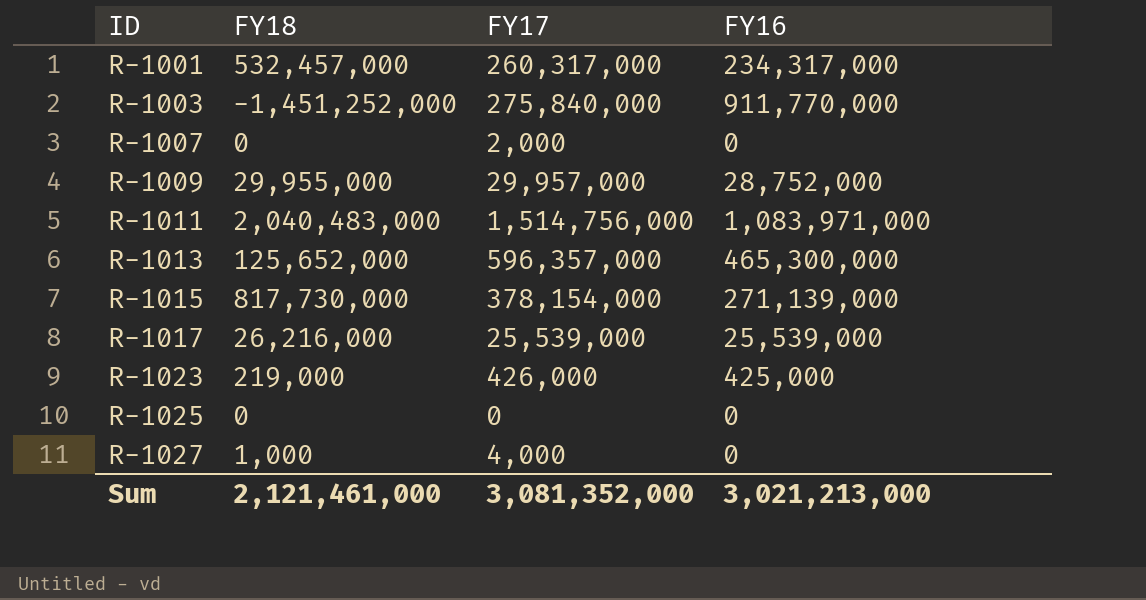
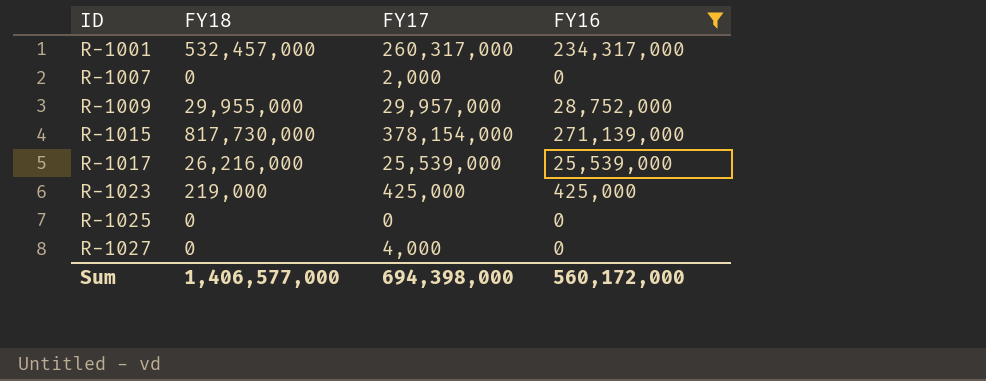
filter: none -> FY16 <= 271,139,000
R-1023 | FY17: 426,000 -> 425,000
R-1027 | FY18: 1,000 -> 0
Sum | FY18: 2,121,461,000 -> 1,406,577,000
Sum | FY17: 3,081,352,000 -> 694,398,000
Sum | FY16: 3,021,213,000 -> 560,172,000

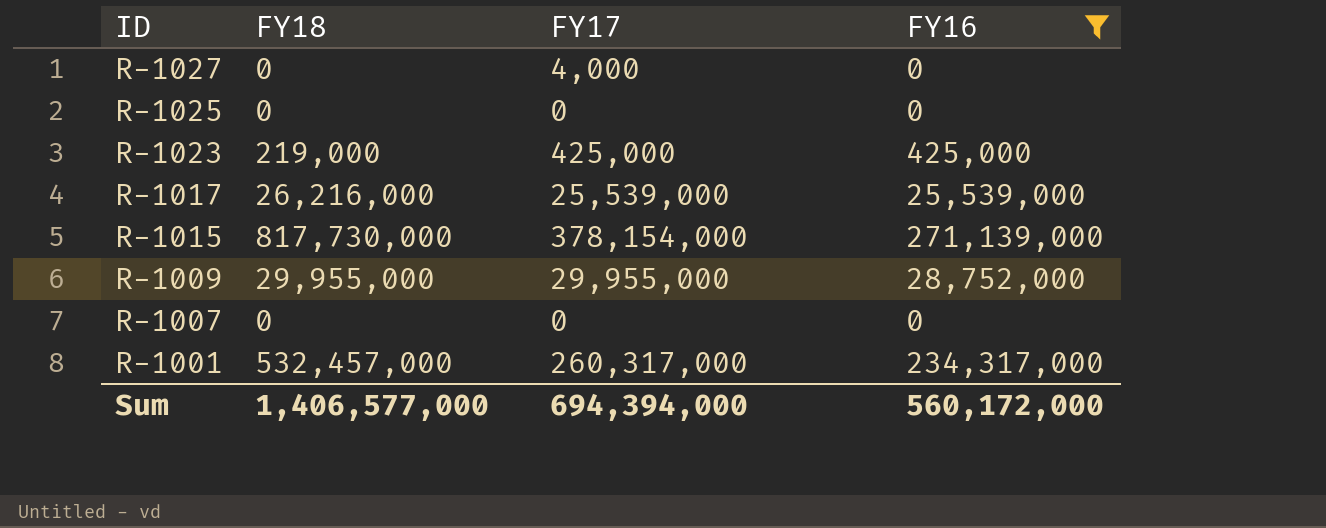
row order: ID ascending -> ID descending
R-1009 | FY17: 29,957,000 -> 29,955,000
R-1007 | FY17: 2,000 -> 0
Sum | FY17: 694,398,000 -> 694,394,000

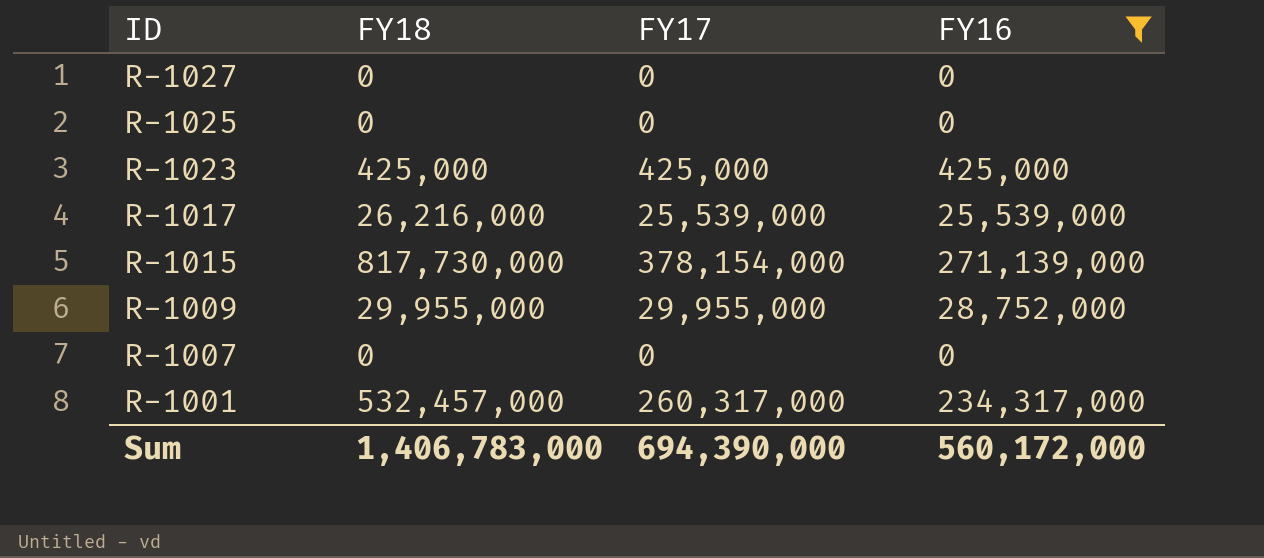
R-1027 | FY17: 4,000 -> 0
R-1023 | FY18: 219,000 -> 425,000
Sum | FY18: 1,406,577,000 -> 1,406,783,000
Sum | FY17: 694,394,000 -> 694,390,000

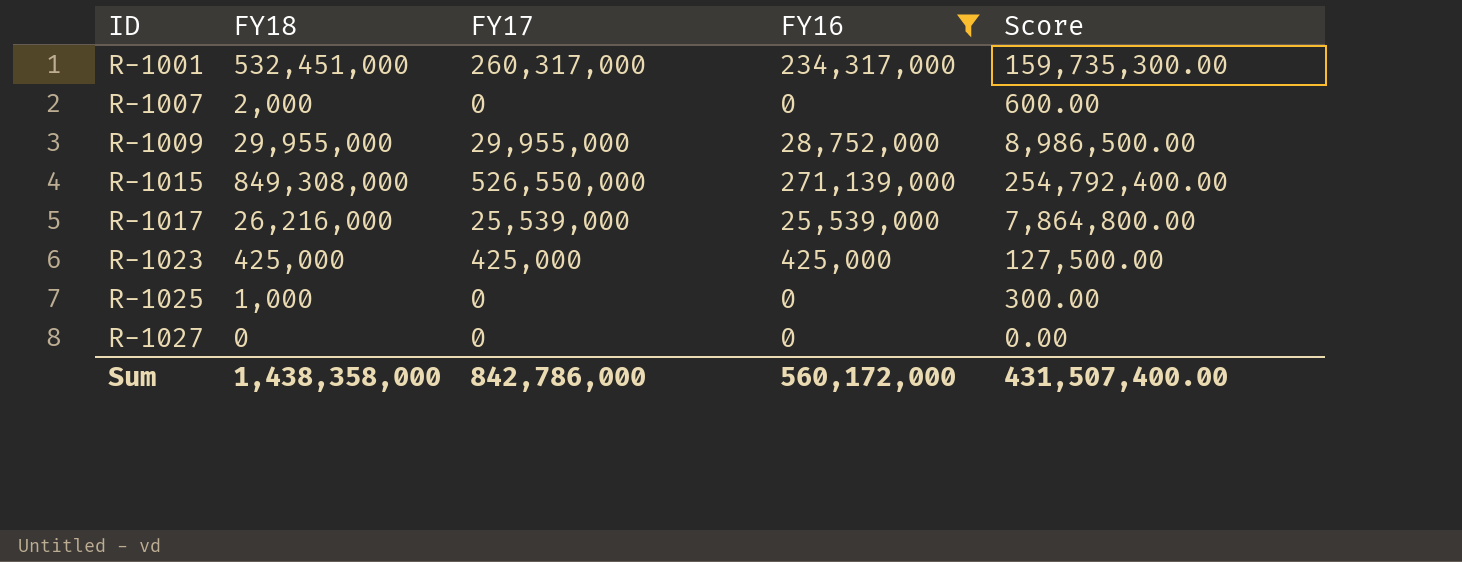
row order: ID descending -> ID ascending
column Score | formula: none -> [FY18] * 0.3
R-1001 | FY18: 532,457,000 -> 532,451,000
R-1007 | FY18: 0 -> 2,000
R-1015 | FY18: 817,730,000 -> 849,308,000
R-1015 | FY17: 378,154,000 -> 526,550,000
R-1025 | FY18: 0 -> 1,000
Sum | FY18: 1,406,783,000 -> 1,438,358,000
Sum | FY17: 694,390,000 -> 842,786,000

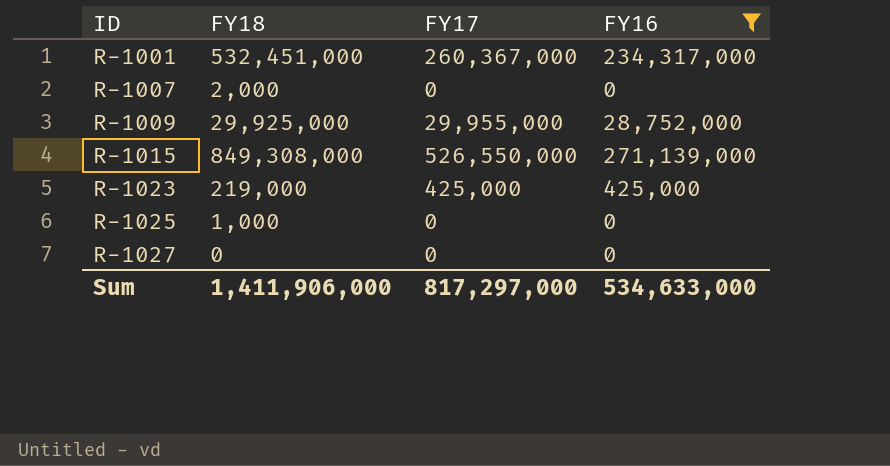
column Score | formula: [FY18] * 0.3 -> none
row R-1017: 26,216,000 | 25,539,000 | 25,539,000 | 7,864,800.00 -> none
R-1001 | FY17: 260,317,000 -> 260,367,000
R-1009 | FY18: 29,955,000 -> 29,925,000
R-1023 | FY18: 425,000 -> 219,000
Sum | FY18: 1,438,358,000 -> 1,411,906,000
Sum | FY17: 842,786,000 -> 817,297,000
Sum | FY16: 560,172,000 -> 534,633,000

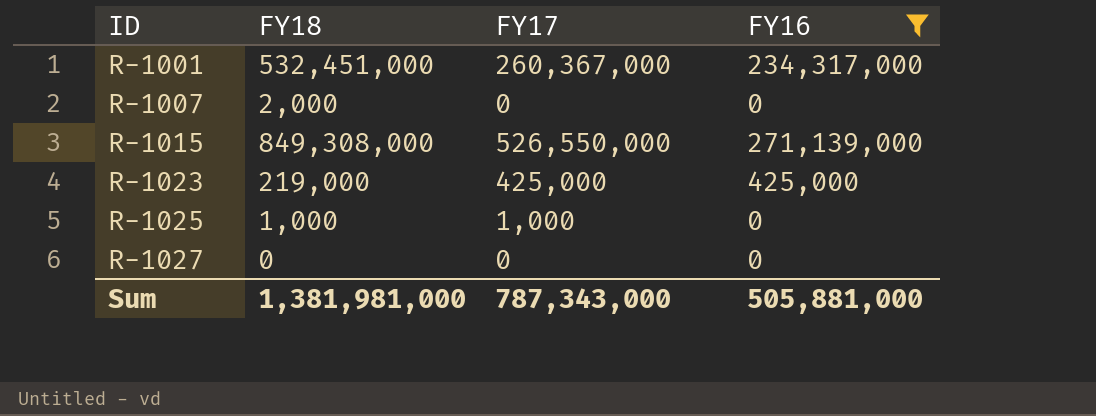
row R-1009: 29,925,000 | 29,955,000 | 28,752,000 -> none
R-1025 | FY17: 0 -> 1,000
Sum | FY18: 1,411,906,000 -> 1,381,981,000
Sum | FY17: 817,297,000 -> 787,343,000
Sum | FY16: 534,633,000 -> 505,881,000

